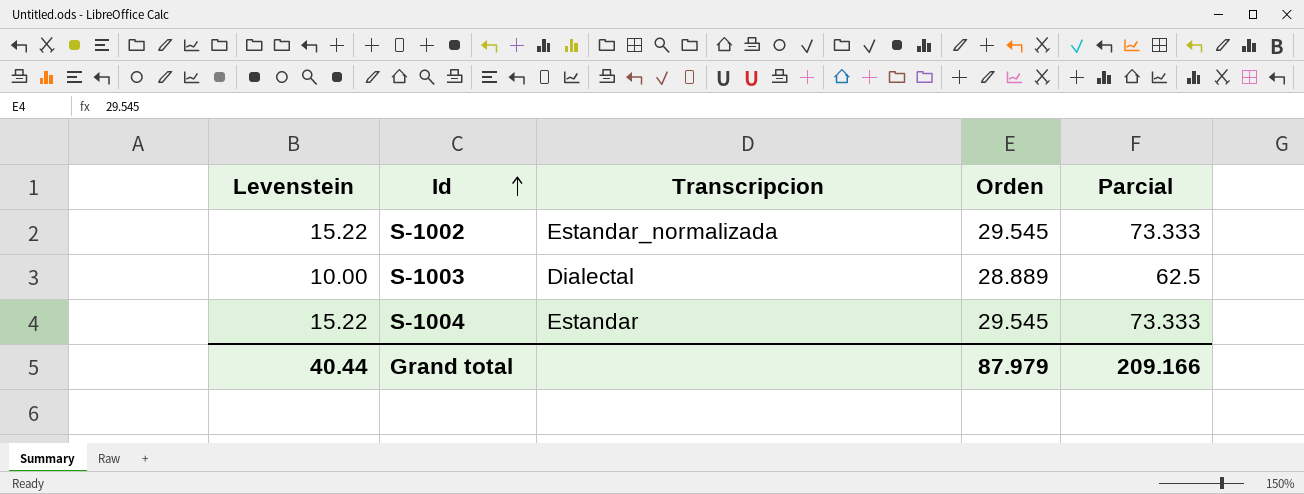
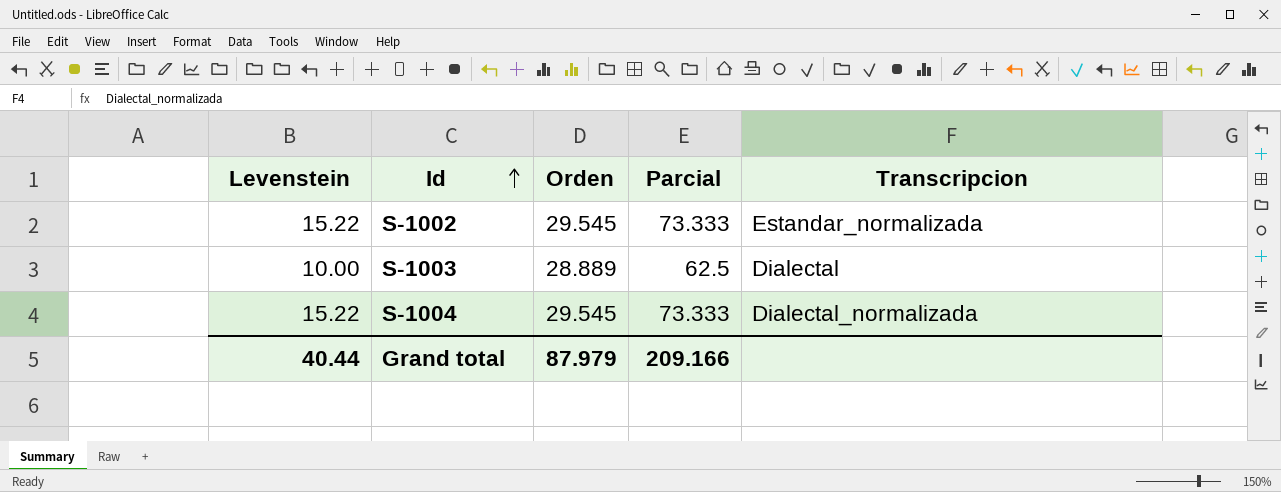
column Transcripcion | position: 3 -> 5
S-1004 | Transcripcion: Estandar -> Dialectal_normalizada

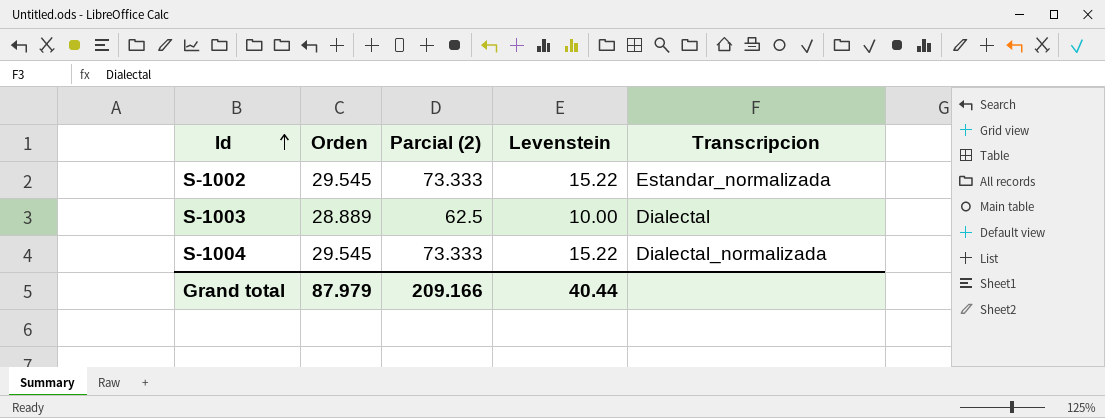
column name: Parcial -> Parcial (2)
column Levenstein | position: 1 -> 4

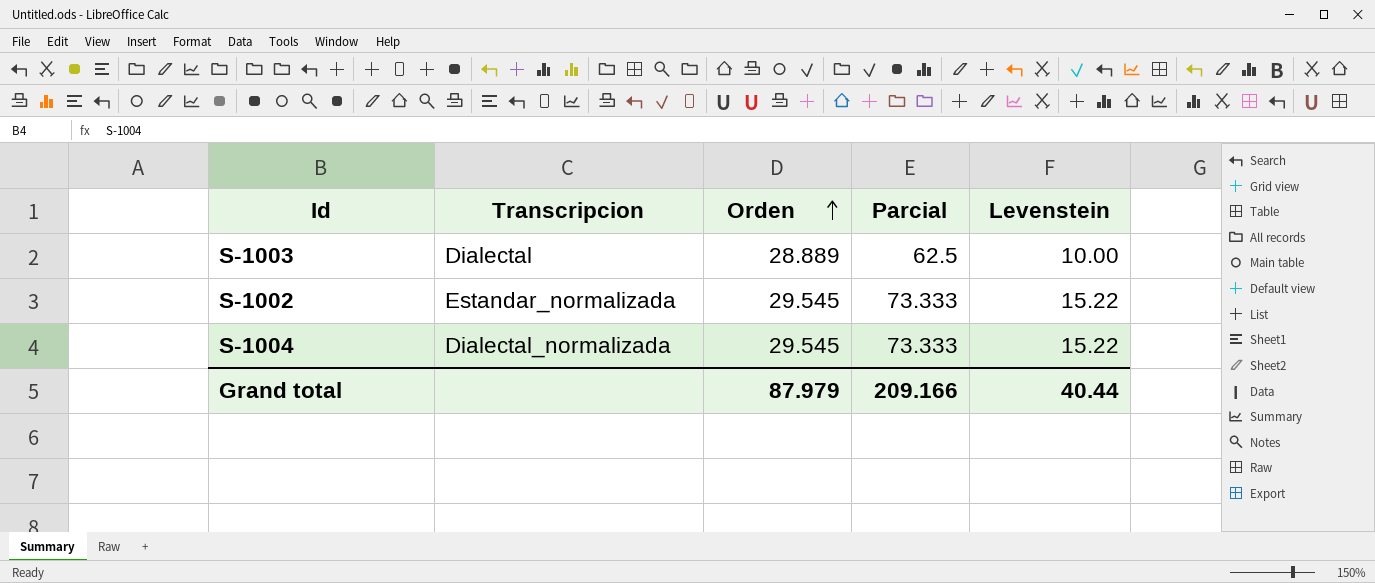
row order: Id ascending -> Orden ascending
column Transcripcion | position: 5 -> 2
column name: Parcial (2) -> Parcial

